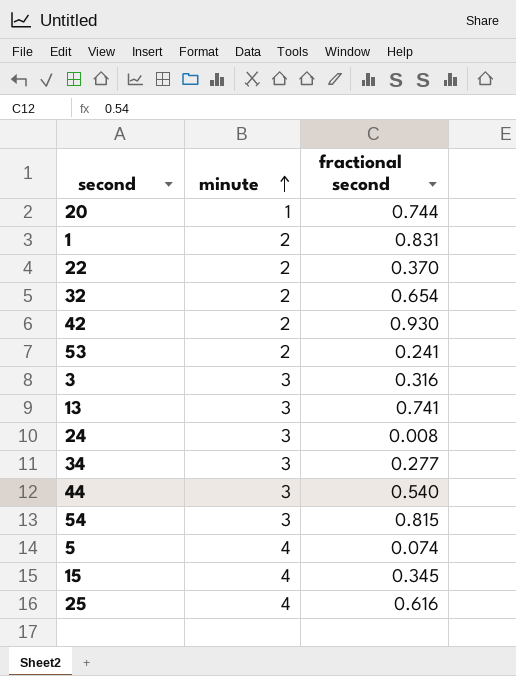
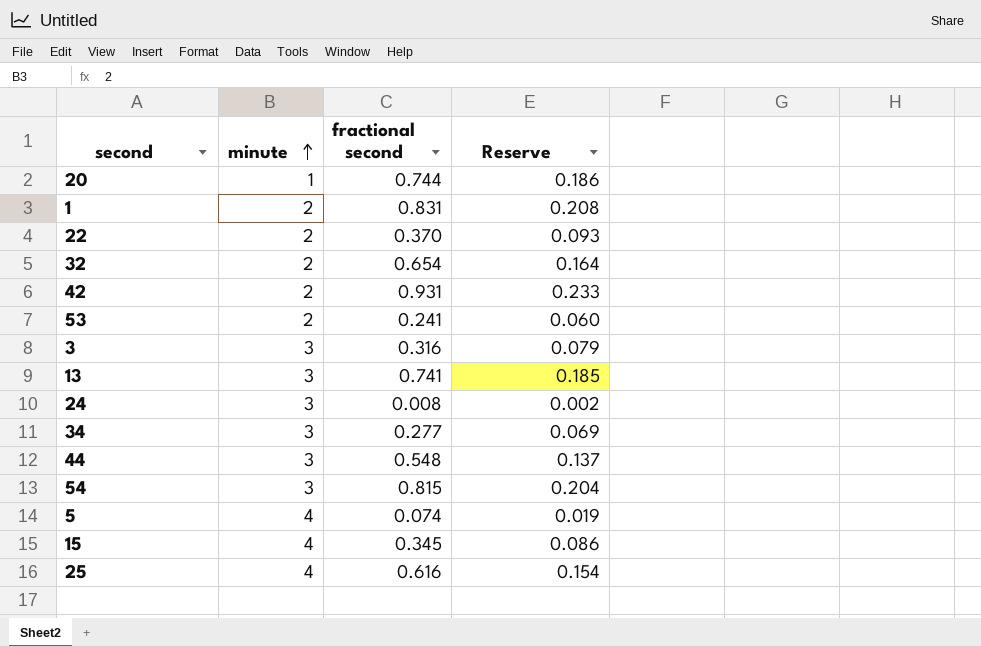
column Reserve | formula: none -> [fractional second] * 0.25
42 | fractional second: 0.930 -> 0.931
44 | fractional second: 0.540 -> 0.548

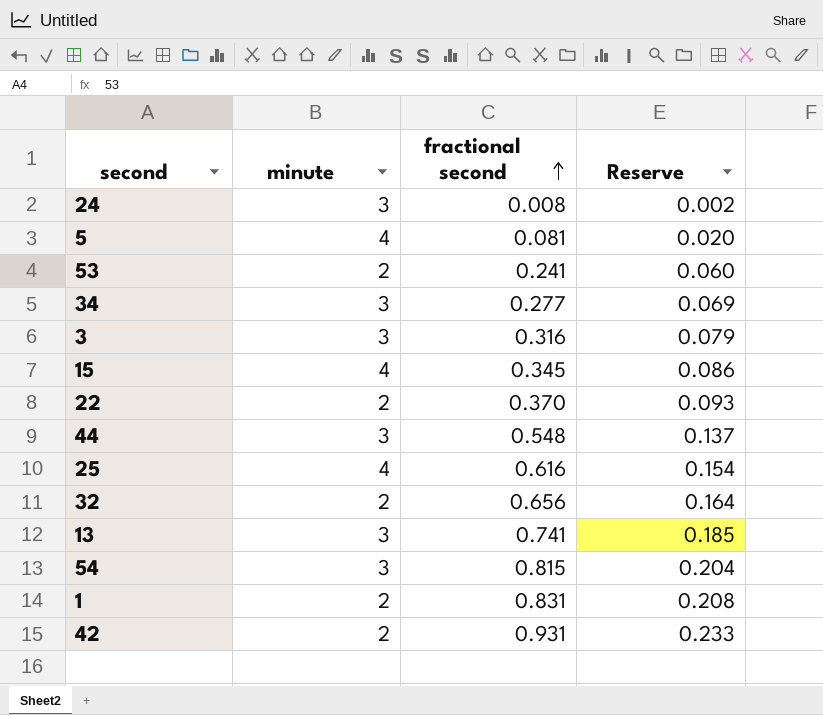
row order: minute ascending -> fractional second ascending
row 20: 1 | 0.744 | 0.186 -> none
5 | fractional second: 0.074 -> 0.081
5 | Reserve: 0.019 -> 0.020
32 | fractional second: 0.654 -> 0.656

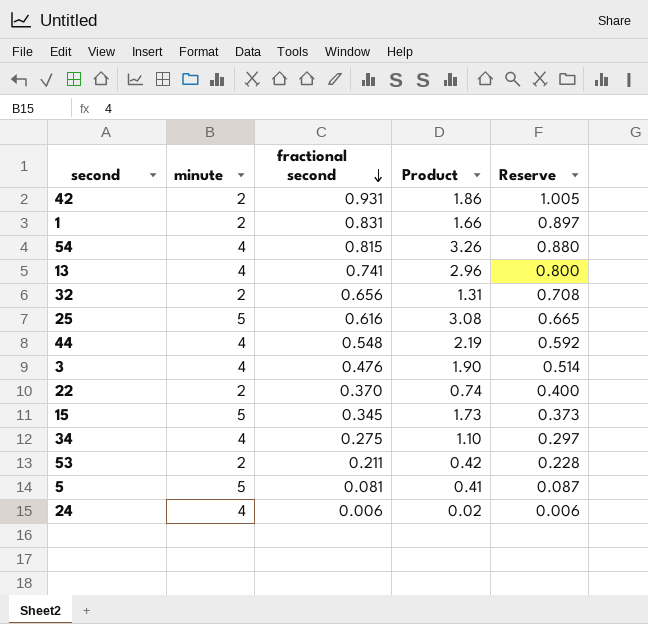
row order: fractional second ascending -> fractional second descending
column Product | formula: none -> [minute] * [fractional second]
column Reserve | formula: [fractional second] * 0.25 -> [fractional second] * 1.08
54 | minute: 3 -> 4
13 | minute: 3 -> 4
25 | minute: 4 -> 5
44 | minute: 3 -> 4
3 | minute: 3 -> 4
3 | fractional second: 0.316 -> 0.476
15 | minute: 4 -> 5
34 | minute: 3 -> 4
34 | fractional second: 0.277 -> 0.275
53 | fractional second: 0.241 -> 0.211
5 | minute: 4 -> 5
24 | minute: 3 -> 4
24 | fractional second: 0.008 -> 0.006

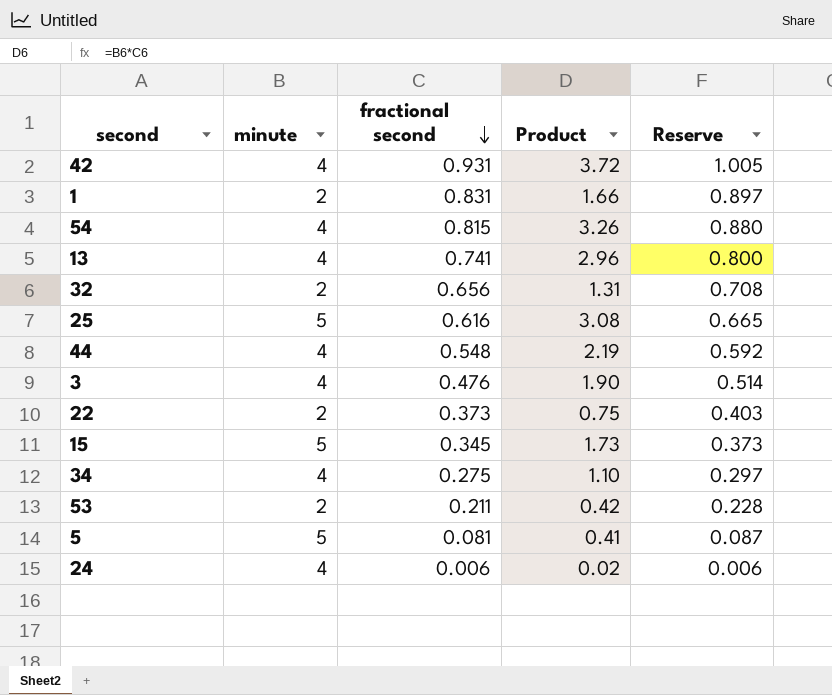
42 | minute: 2 -> 4
42 | Product: 1.86 -> 3.72
22 | fractional second: 0.370 -> 0.373
22 | Product: 0.74 -> 0.75
22 | Reserve: 0.400 -> 0.403

